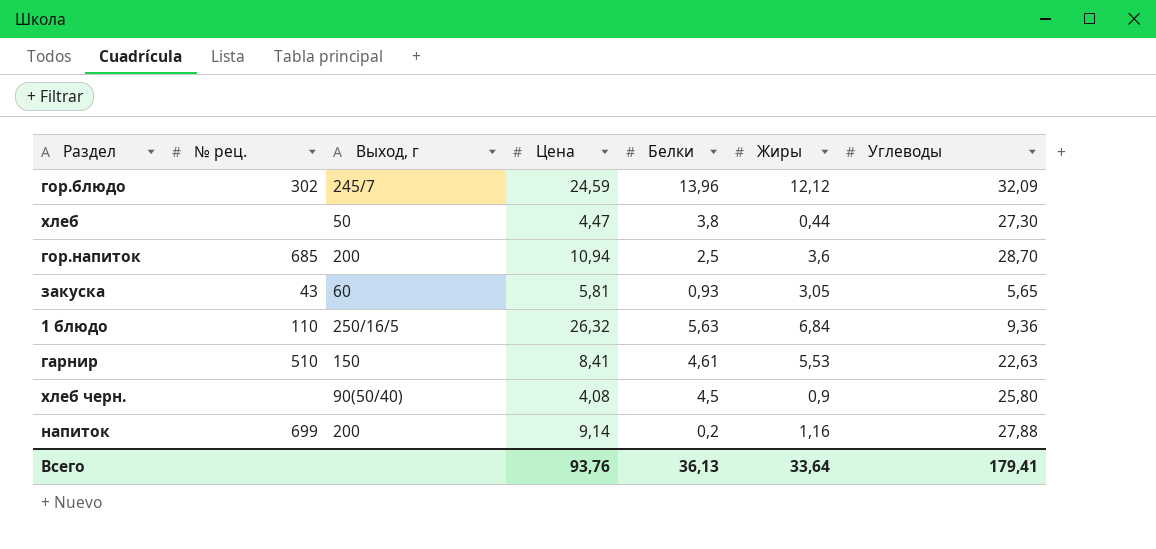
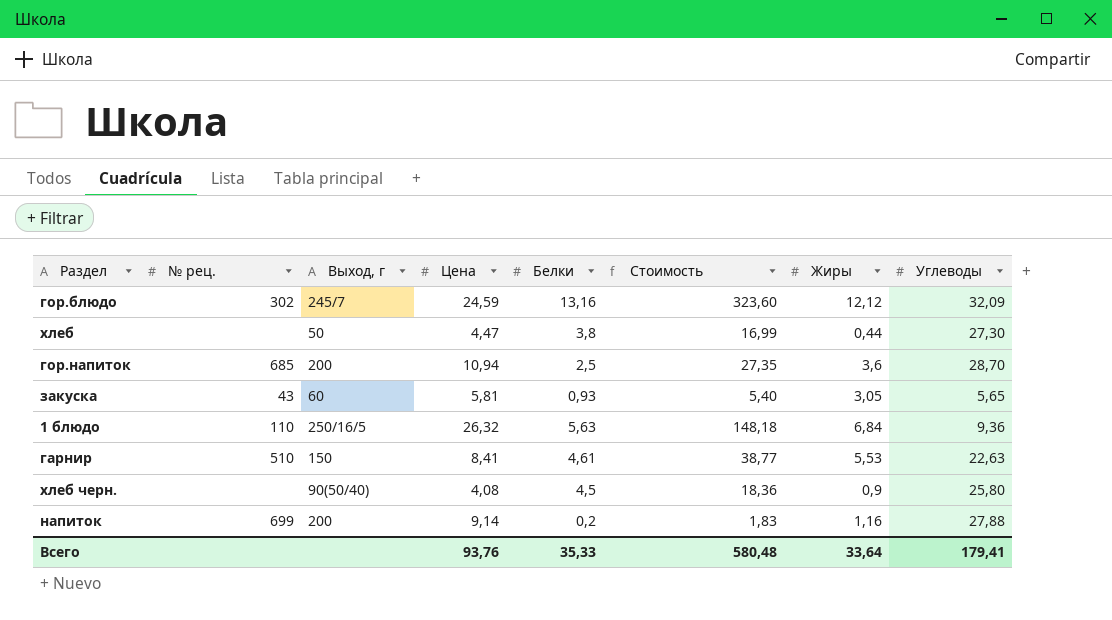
column Стоимость | formula: none -> [Цена] * [Белки]
гор.блюдо | Белки: 13,96 -> 13,16
Всего | Белки: 36,13 -> 35,33

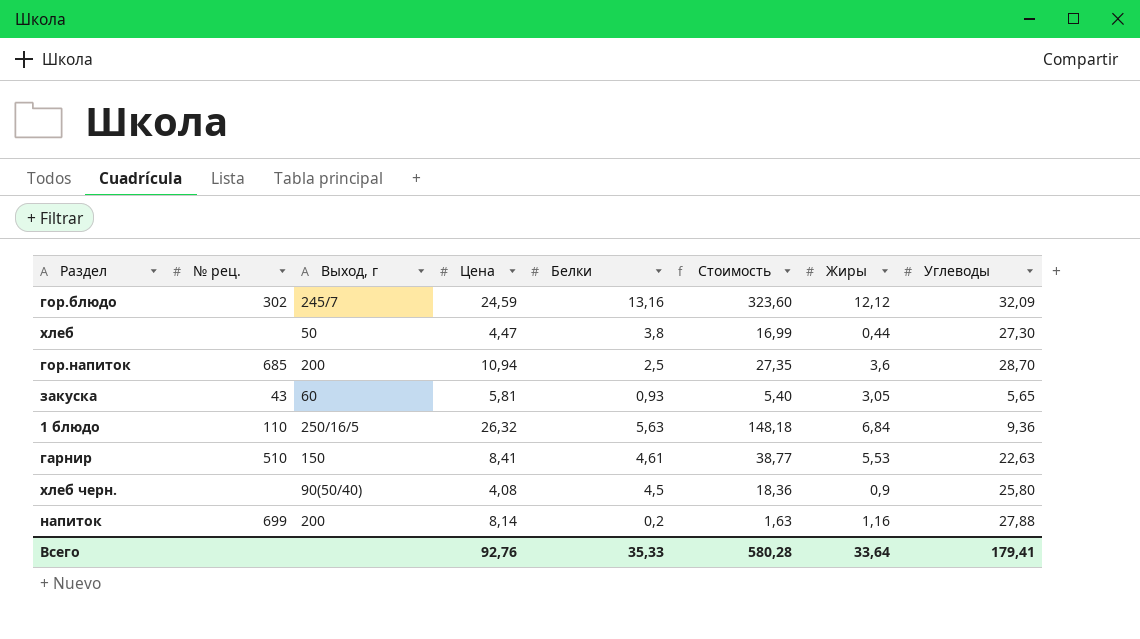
напиток | Цена: 9,14 -> 8,14
напиток | Стоимость: 1,83 -> 1,63
Всего | Цена: 93,76 -> 92,76
Всего | Стоимость: 580,48 -> 580,28

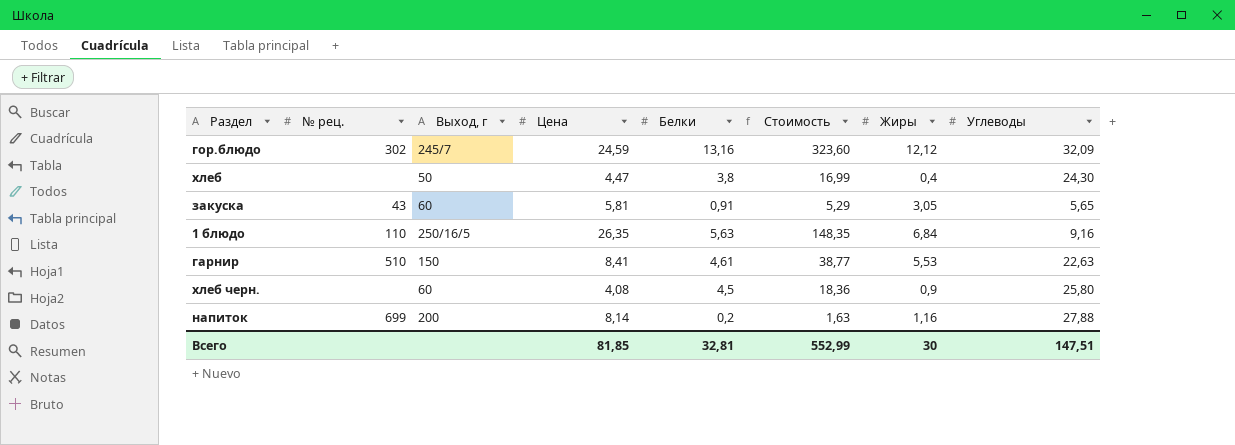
row гор.напиток: 685 | 200 | 10,94 | 2,5 | 27,35 | 3,6 | 28,70 -> none
хлеб | Жиры: 0,44 -> 0,4
хлеб | Углеводы: 27,30 -> 24,30
закуска | Белки: 0,93 -> 0,91
закуска | Стоимость: 5,40 -> 5,29
1 блюдо | Цена: 26,32 -> 26,35
1 блюдо | Стоимость: 148,18 -> 148,35
1 блюдо | Углеводы: 9,36 -> 9,16
хлеб черн. | Выход, г: 90(50/40) -> 60
Всего | Цена: 92,76 -> 81,85
Всего | Белки: 35,33 -> 32,81
Всего | Стоимость: 580,28 -> 552,99
Всего | Жиры: 33,64 -> 30
Всего | Углеводы: 179,41 -> 147,51

